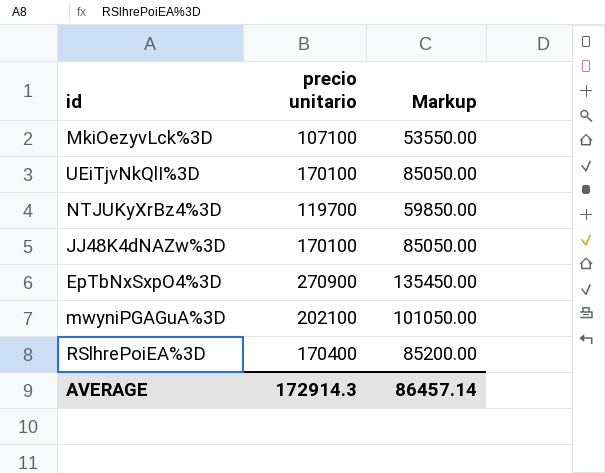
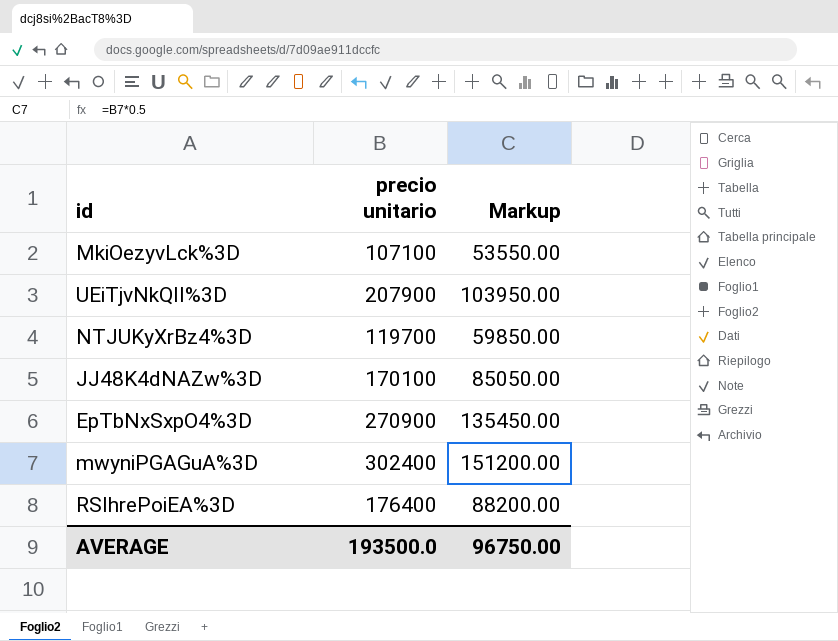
UEiTjvNkQlI%3D | precio unitario: 170100 -> 207900
UEiTjvNkQlI%3D | Markup: 85050.00 -> 103950.00
mwyniPGAGuA%3D | precio unitario: 202100 -> 302400
mwyniPGAGuA%3D | Markup: 101050.00 -> 151200.00
RSlhrePoiEA%3D | precio unitario: 170400 -> 176400
RSlhrePoiEA%3D | Markup: 85200.00 -> 88200.00
AVERAGE | precio unitario: 172914.3 -> 193500.0
AVERAGE | Markup: 86457.14 -> 96750.00

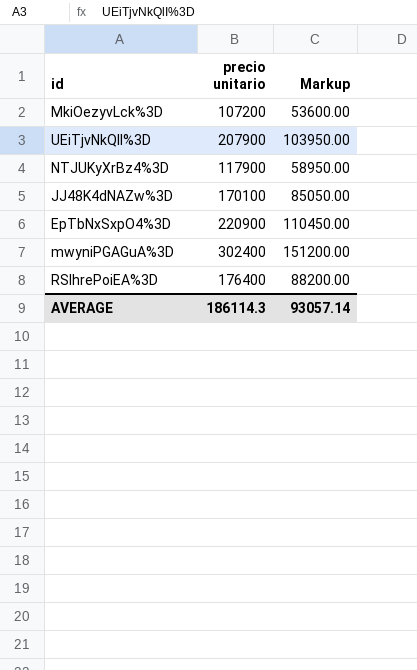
MkiOezyvLck%3D | precio unitario: 107100 -> 107200
MkiOezyvLck%3D | Markup: 53550.00 -> 53600.00
NTJUKyXrBz4%3D | precio unitario: 119700 -> 117900
NTJUKyXrBz4%3D | Markup: 59850.00 -> 58950.00
EpTbNxSxpO4%3D | precio unitario: 270900 -> 220900
EpTbNxSxpO4%3D | Markup: 135450.00 -> 110450.00
AVERAGE | precio unitario: 193500.0 -> 186114.3
AVERAGE | Markup: 96750.00 -> 93057.14

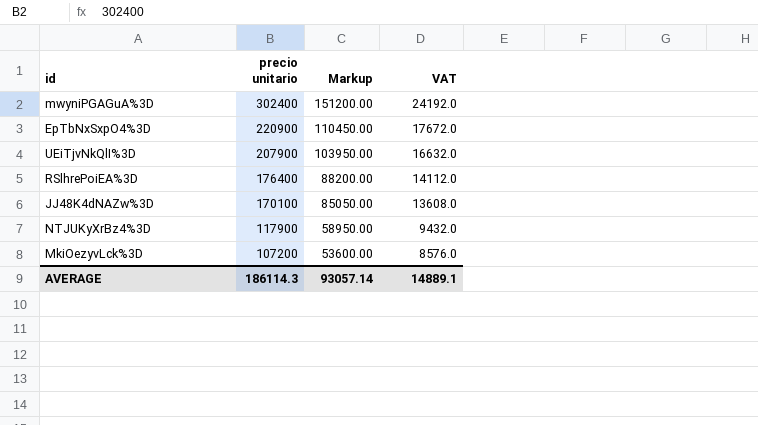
row order: none -> precio unitario descending
column VAT | formula: none -> [precio unitario] * 0.08

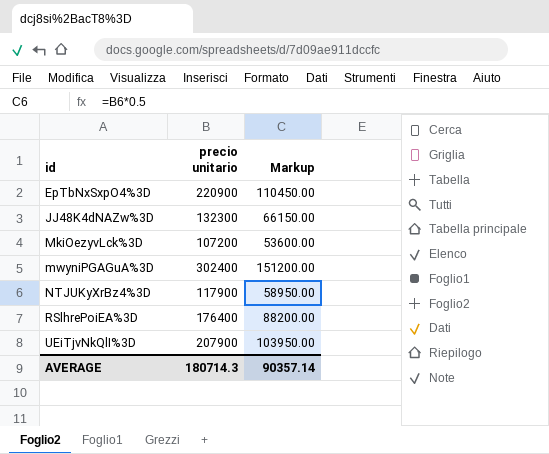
row order: precio unitario descending -> id ascending
column VAT | formula: [precio unitario] * 0.08 -> none
JJ48K4dNAZw%3D | precio unitario: 170100 -> 132300
JJ48K4dNAZw%3D | Markup: 85050.00 -> 66150.00
AVERAGE | precio unitario: 186114.3 -> 180714.3
AVERAGE | Markup: 93057.14 -> 90357.14

